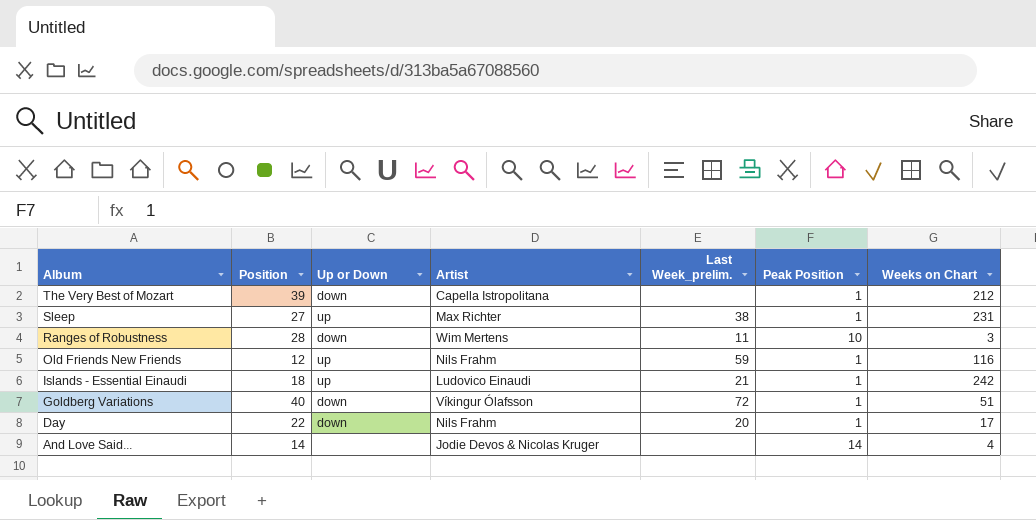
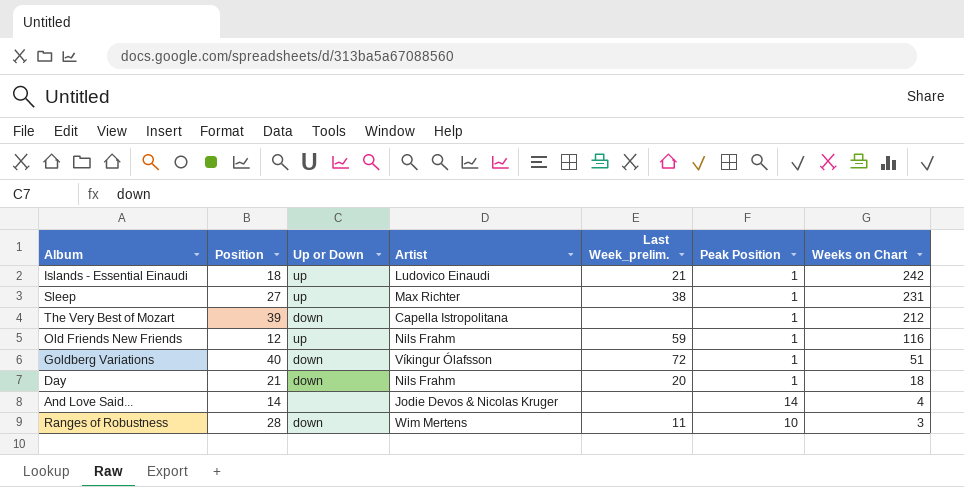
row order: Album descending -> Weeks on Chart descending
Day | Position: 22 -> 21
Day | Weeks on Chart: 17 -> 18

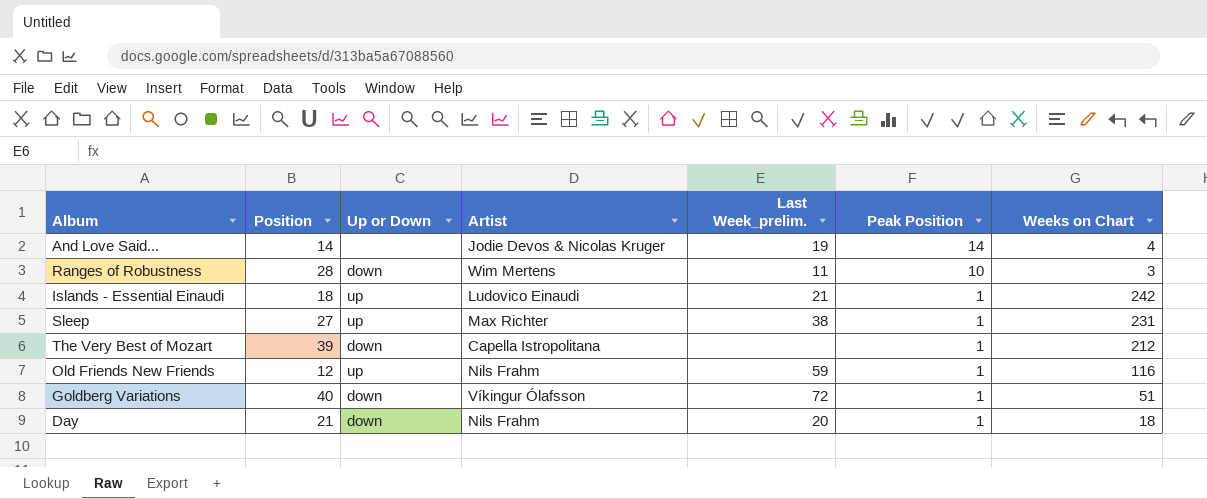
row order: Weeks on Chart descending -> Peak Position descending
And Love Said... | Last Week_prelim.: none -> 19

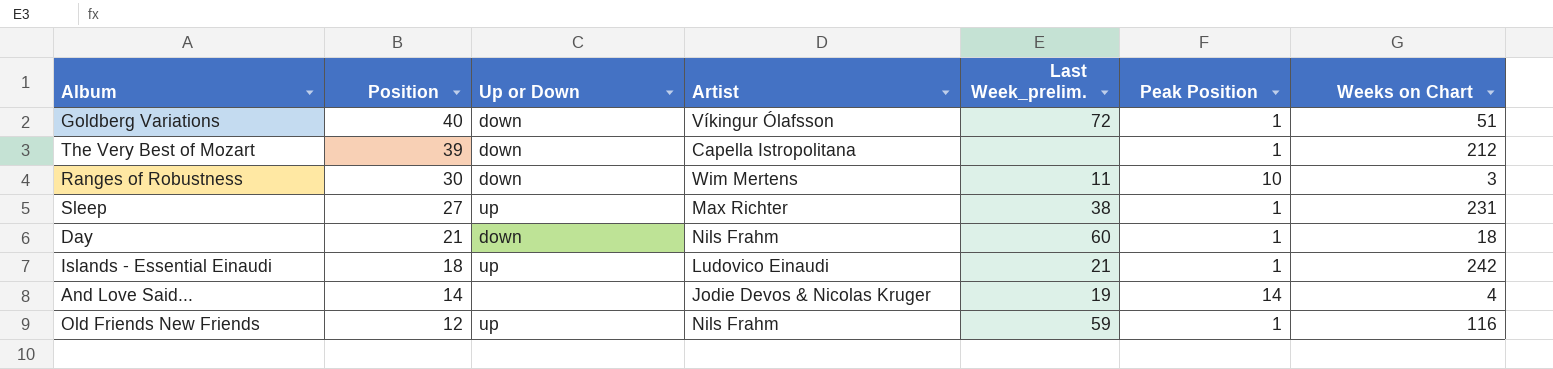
row order: Peak Position descending -> Position descending
Ranges of Robustness | Position: 28 -> 30
Day | Last Week_prelim.: 20 -> 60

